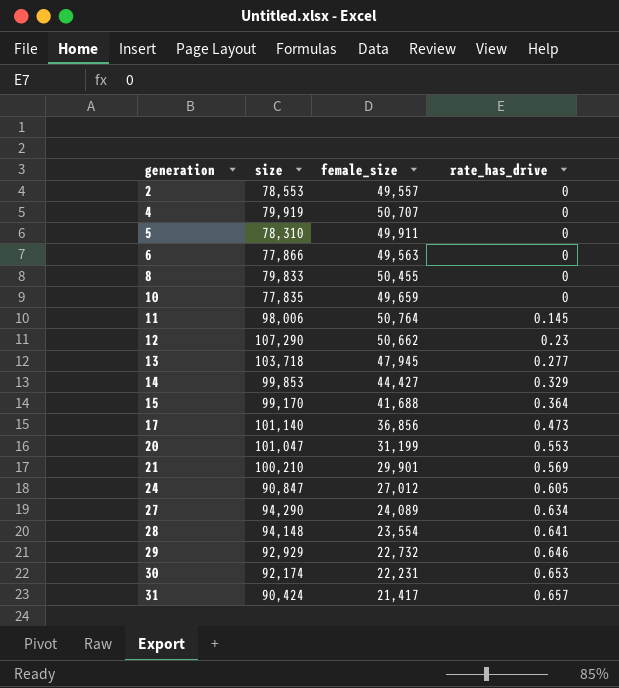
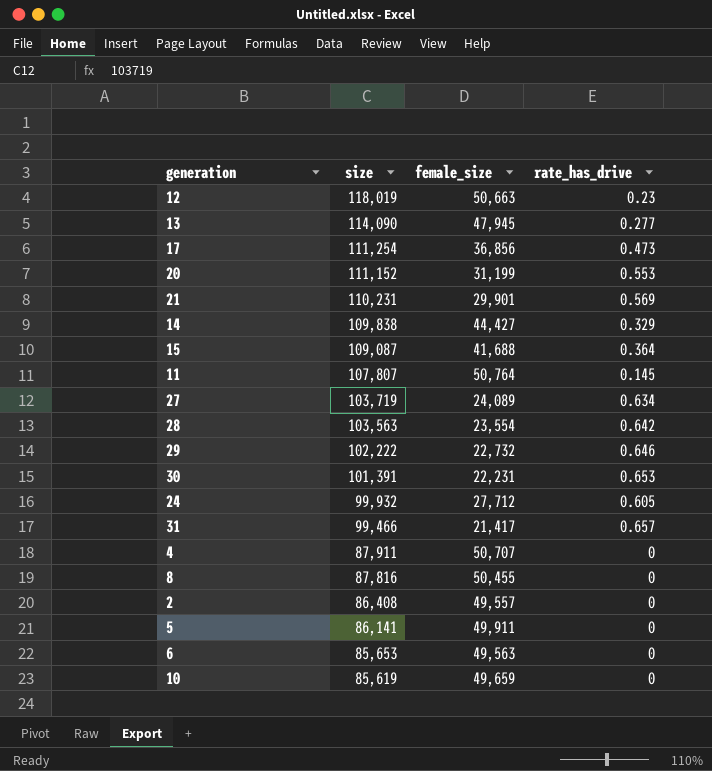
row order: generation ascending -> size descending
12 | size: 107,290 -> 118,019
12 | female_size: 50,662 -> 50,663
13 | size: 103,718 -> 114,090
17 | size: 101,140 -> 111,254
20 | size: 101,047 -> 111,152
21 | size: 100,210 -> 110,231
14 | size: 99,853 -> 109,838
15 | size: 99,170 -> 109,087
11 | size: 98,006 -> 107,807
27 | size: 94,290 -> 103,719
28 | size: 94,148 -> 103,563
28 | rate_has_drive: 0.641 -> 0.642
29 | size: 92,929 -> 102,222
30 | size: 92,174 -> 101,391
24 | size: 90,847 -> 99,932
24 | female_size: 27,012 -> 27,712
31 | size: 90,424 -> 99,466
4 | size: 79,919 -> 87,911
8 | size: 79,833 -> 87,816
2 | size: 78,553 -> 86,408
5 | size: 78,310 -> 86,141
6 | size: 77,866 -> 85,653
10 | size: 77,835 -> 85,619

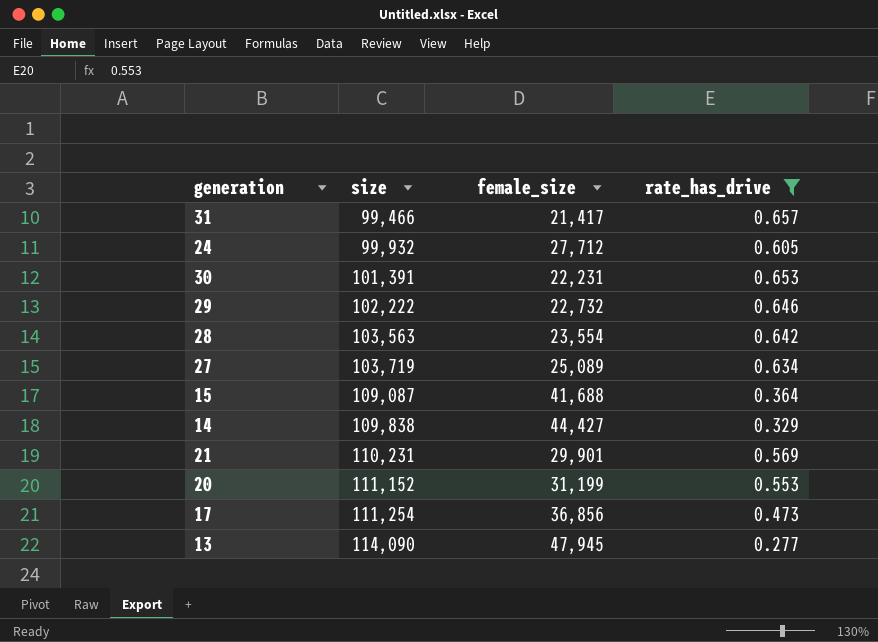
filter: none -> rate_has_drive >= 0.277
row order: size descending -> size ascending
27 | female_size: 24,089 -> 25,089

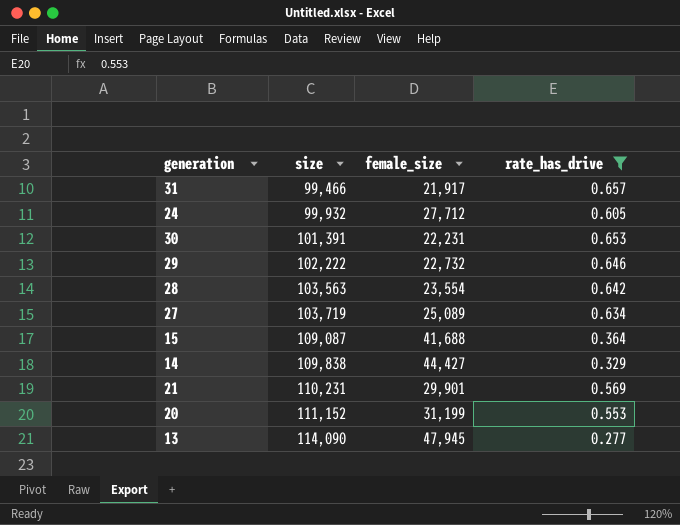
row 17: 111,254 | 36,856 | 0.473 -> none
31 | female_size: 21,417 -> 21,917

